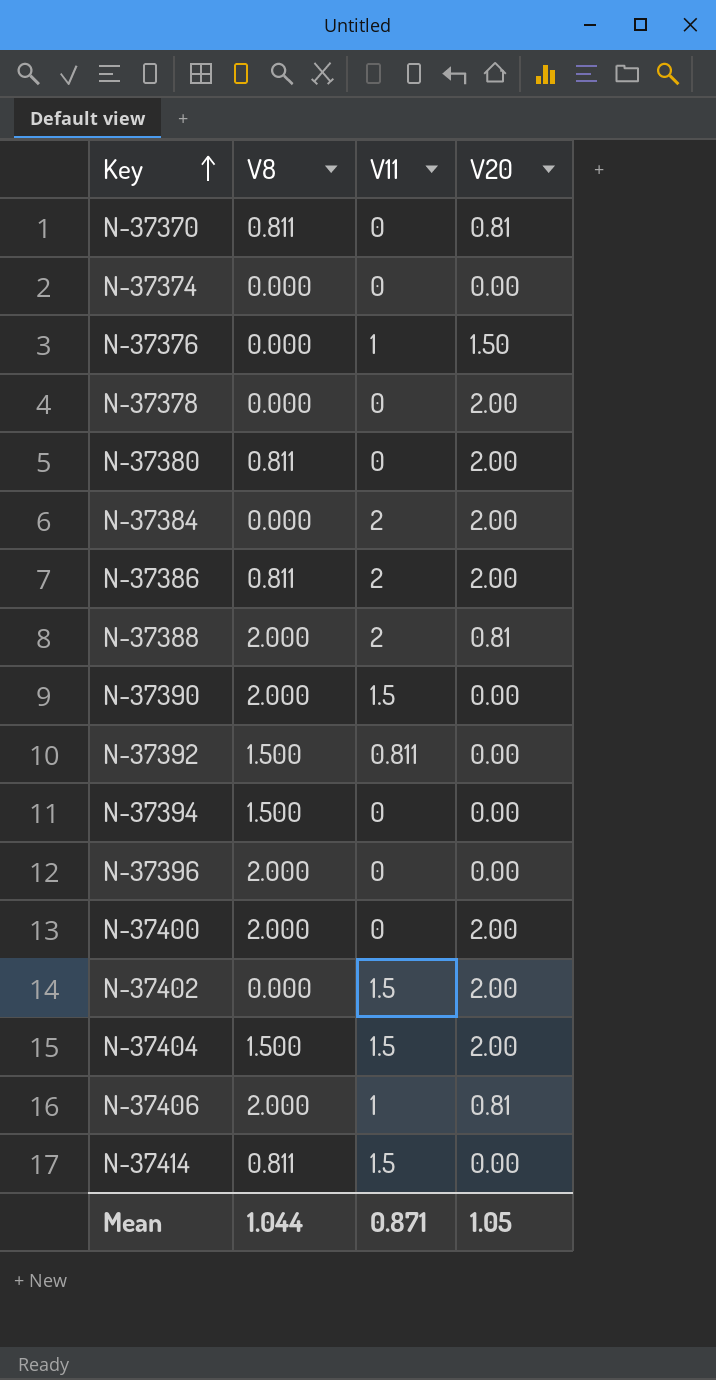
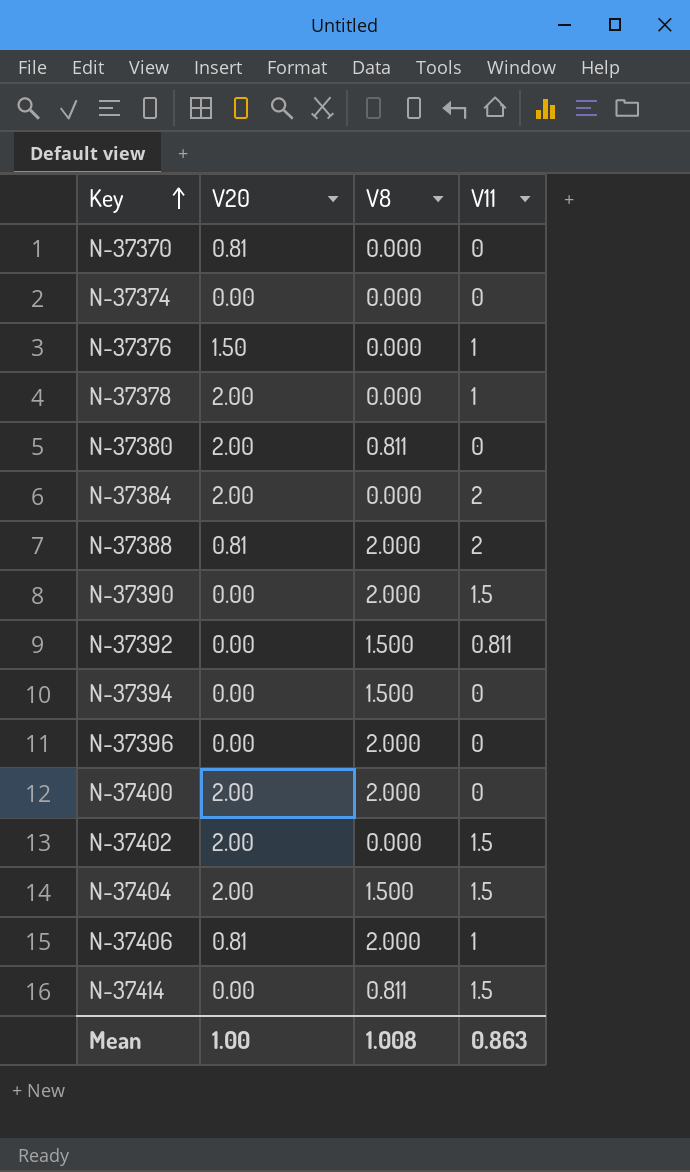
column V20 | position: 4 -> 2
row N-37386: 0.811 | 2 | 2.00 -> none
N-37370 | V8: 0.811 -> 0.000
N-37378 | V11: 0 -> 1
Mean | V20: 1.05 -> 1.00
Mean | V8: 1.044 -> 1.008
Mean | V11: 0.871 -> 0.863

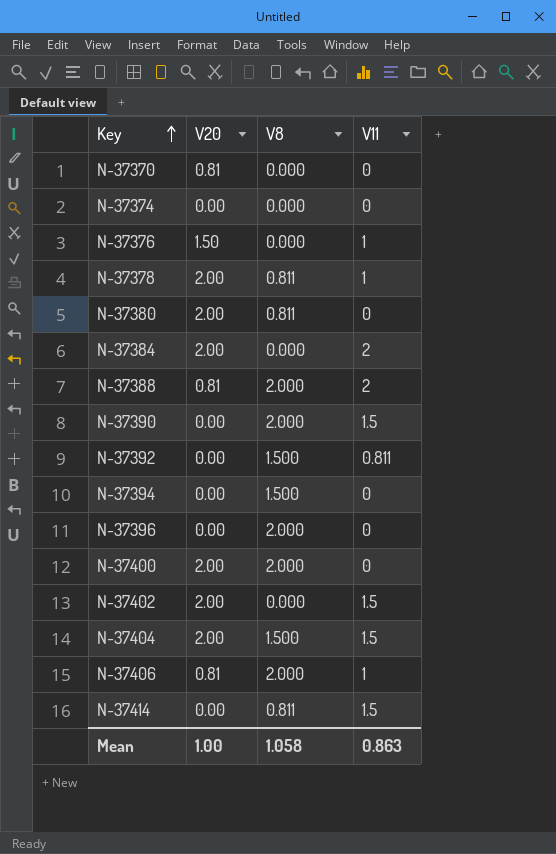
N-37378 | V8: 0.000 -> 0.811
Mean | V8: 1.008 -> 1.058

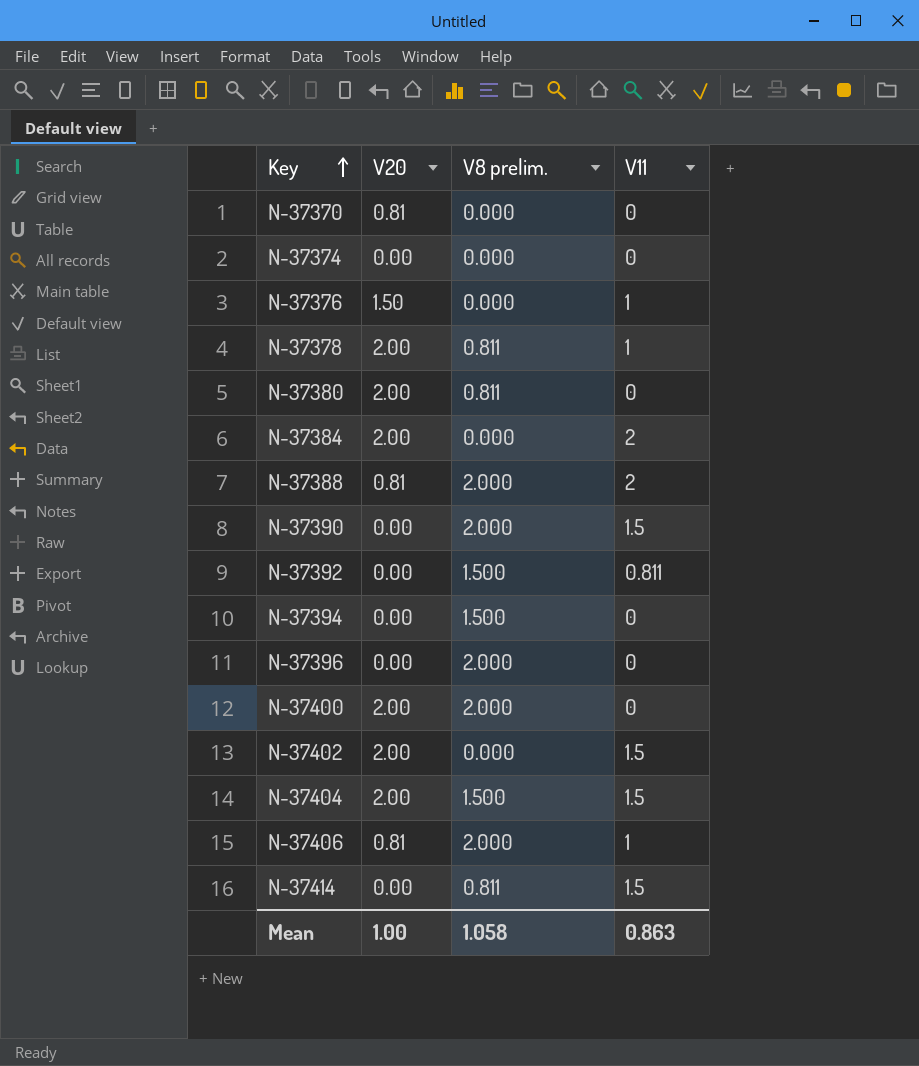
column name: V8 -> V8 prelim.

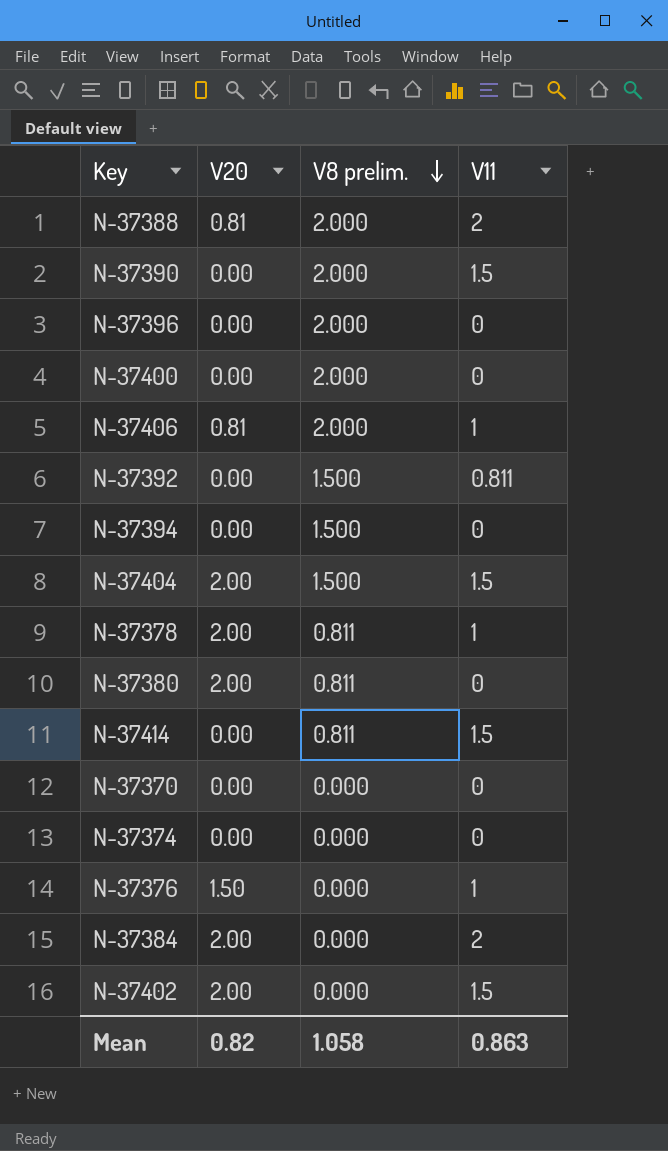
row order: Key ascending -> V8 prelim. descending
N-37400 | V20: 2.00 -> 0.00
N-37370 | V20: 0.81 -> 0.00
Mean | V20: 1.00 -> 0.82

